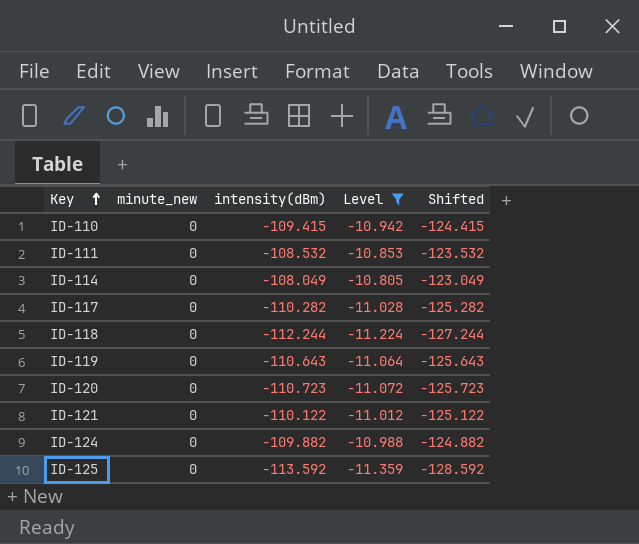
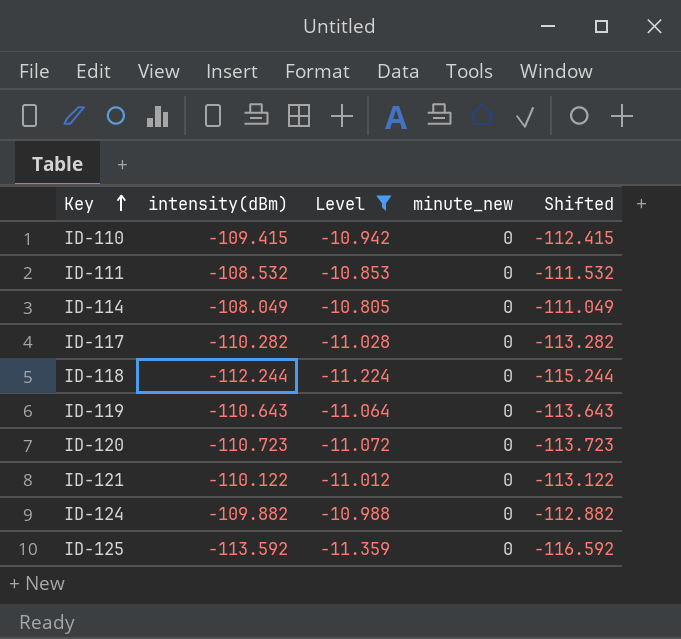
column minute_new | position: 2 -> 4
column Shifted | formula: [intensity(dBm)] - 15 -> [intensity(dBm)] - 3

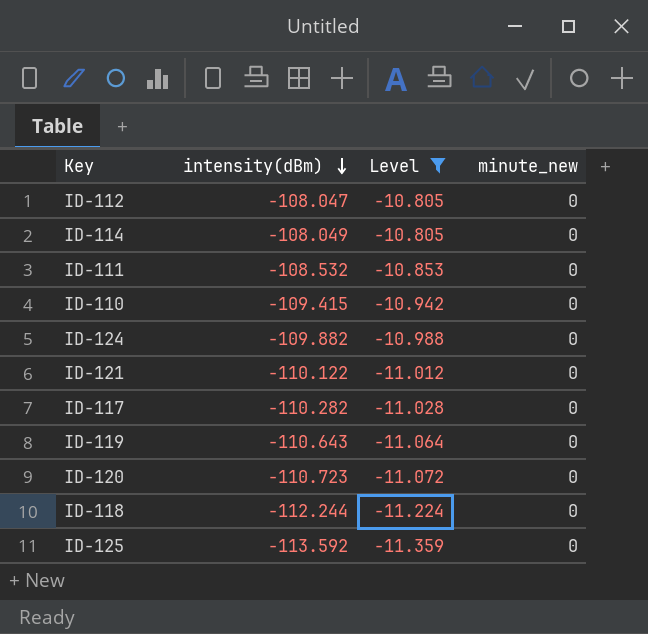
row order: Key ascending -> intensity(dBm) descending
column Shifted | formula: [intensity(dBm)] - 3 -> none
row ID-112: none -> -108.047 | -10.805 | 0

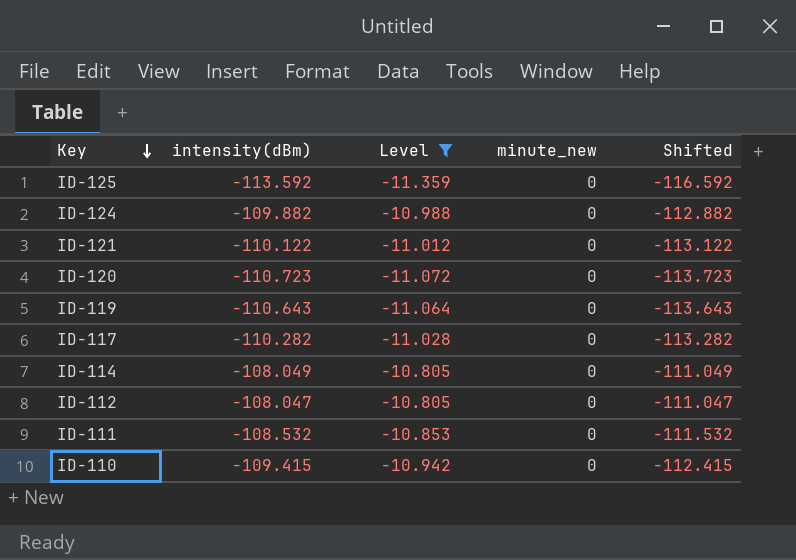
row order: intensity(dBm) descending -> Key descending
column Shifted | formula: none -> [intensity(dBm)] - 3
row ID-118: -112.244 | -11.224 | 0 -> none

